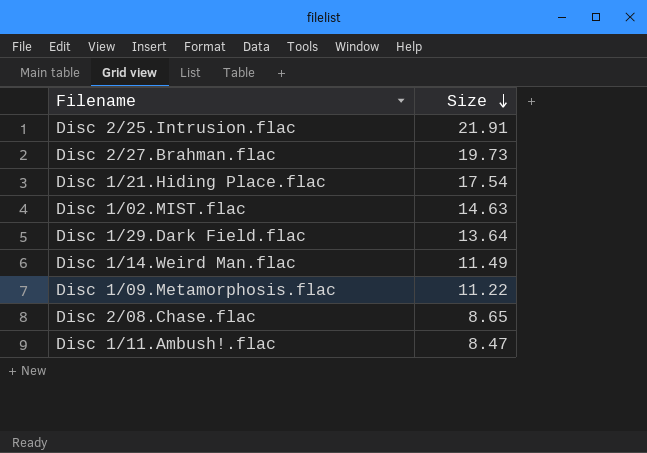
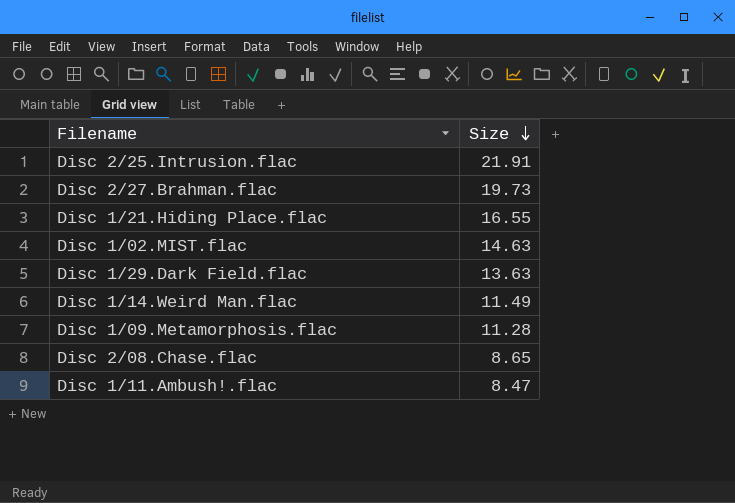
Disc 1/21.Hiding Place.flac | Size: 17.54 -> 16.55
Disc 1/29.Dark Field.flac | Size: 13.64 -> 13.63
Disc 1/09.Metamorphosis.flac | Size: 11.22 -> 11.28

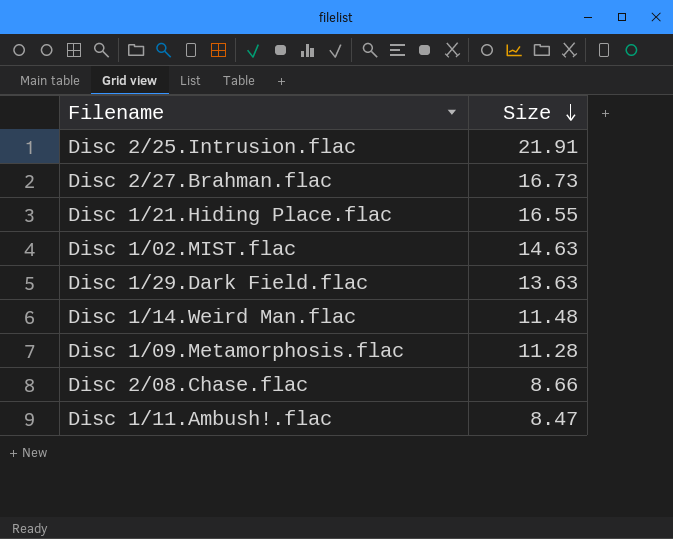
Disc 2/27.Brahman.flac | Size: 19.73 -> 16.73
Disc 1/14.Weird Man.flac | Size: 11.49 -> 11.48
Disc 2/08.Chase.flac | Size: 8.65 -> 8.66

